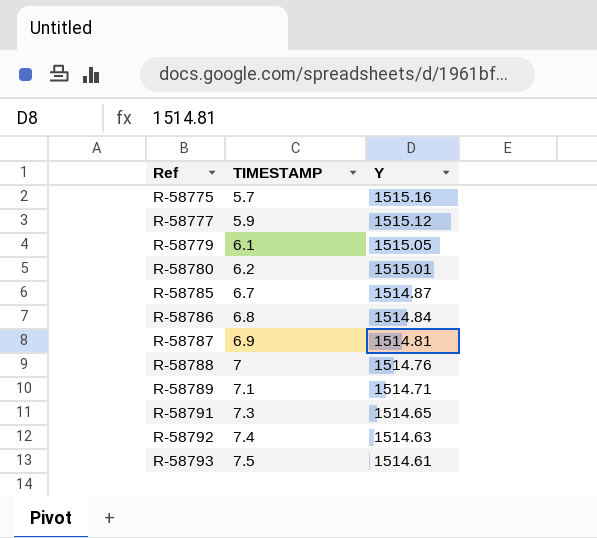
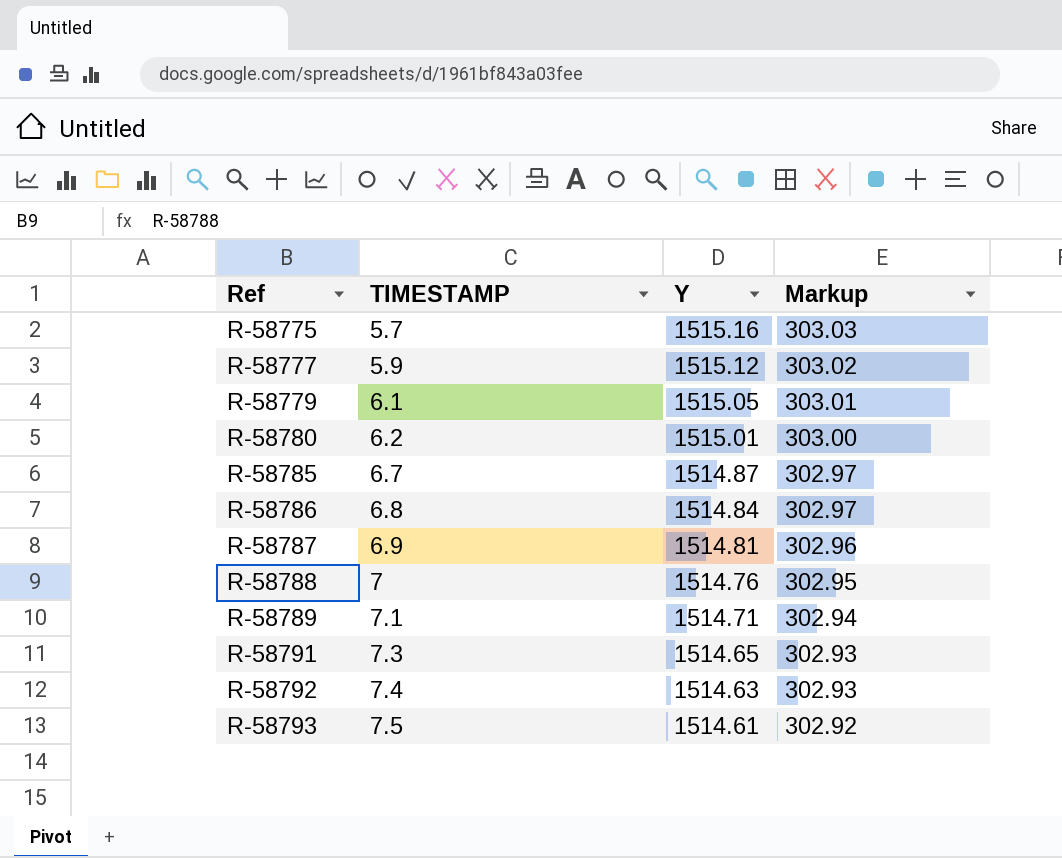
column Markup | formula: none -> [Y] * 0.2

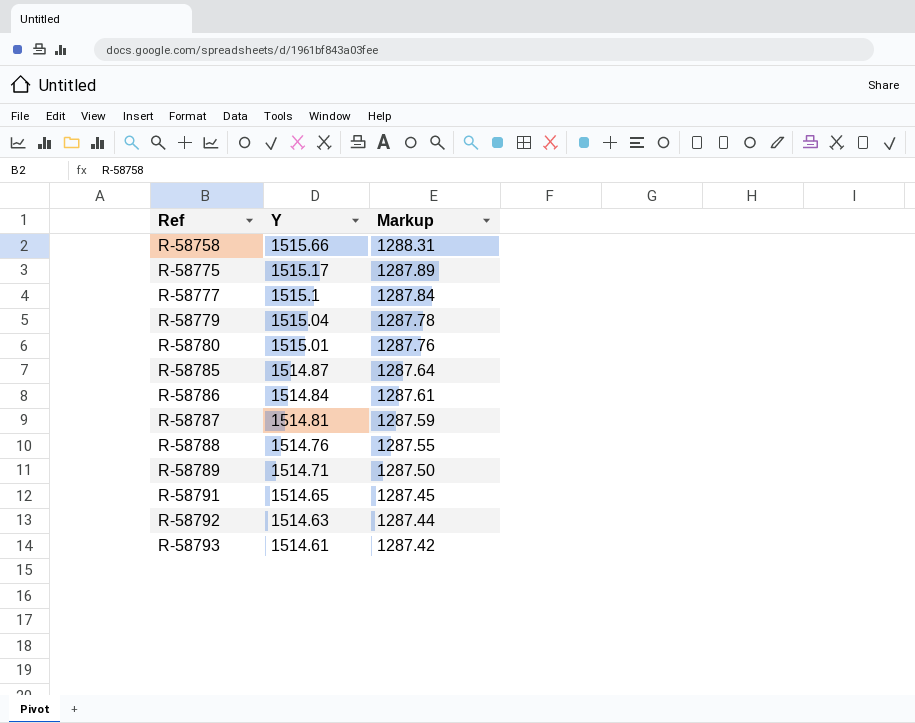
column TIMESTAMP | position: 2 -> none
column Markup | formula: [Y] * 0.2 -> [Y] * 0.85
row R-58758: none -> 1515.66 | 1288.31
R-58775 | Y: 1515.16 -> 1515.17
R-58777 | Y: 1515.12 -> 1515.1
R-58779 | Y: 1515.05 -> 1515.04

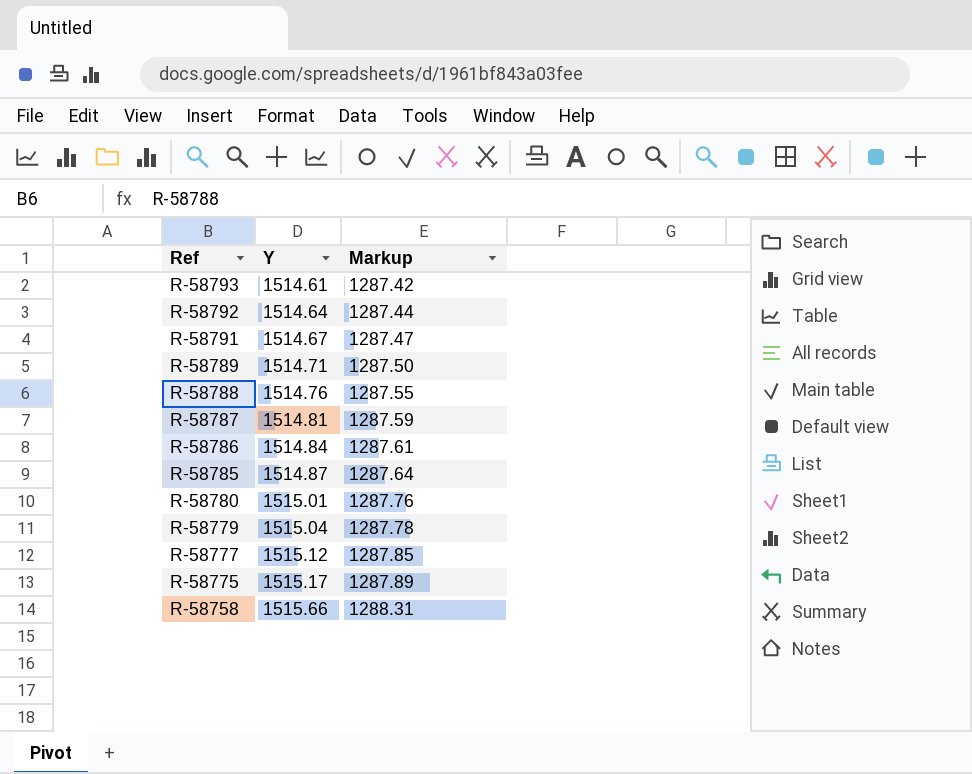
row order: Ref ascending -> Ref descending
R-58792 | Y: 1514.63 -> 1514.64
R-58791 | Y: 1514.65 -> 1514.67
R-58791 | Markup: 1287.45 -> 1287.47
R-58777 | Y: 1515.1 -> 1515.12
R-58777 | Markup: 1287.84 -> 1287.85

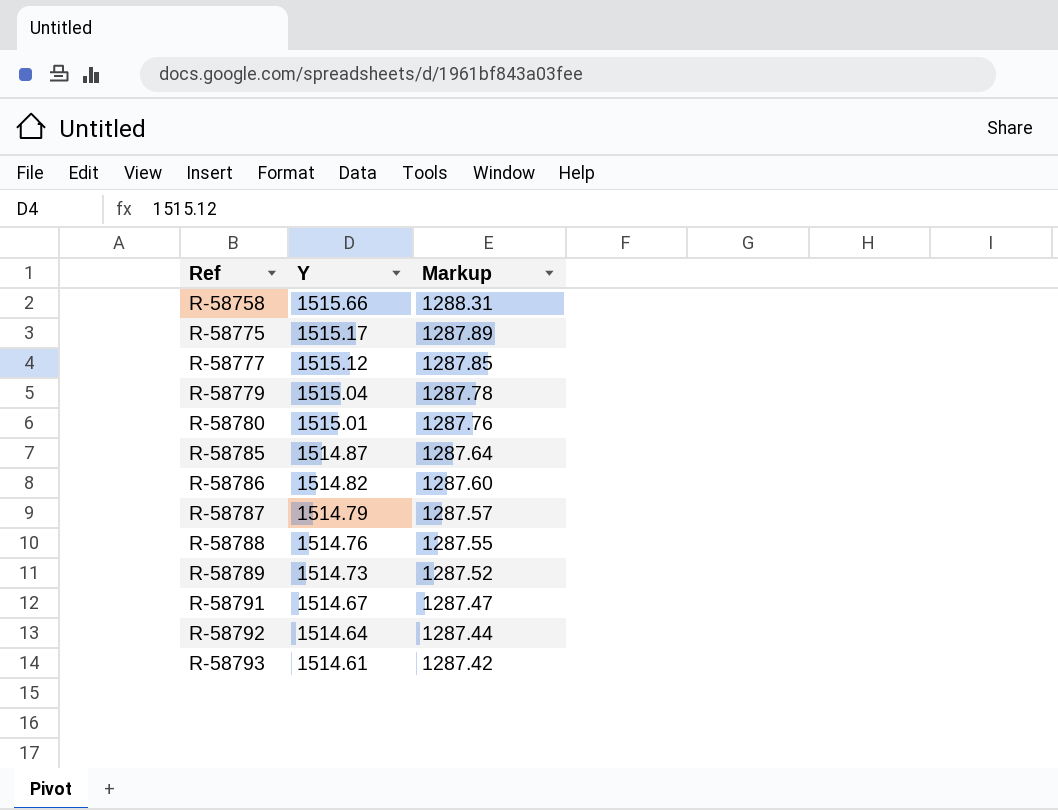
row order: Ref descending -> Ref ascending
R-58786 | Y: 1514.84 -> 1514.82
R-58786 | Markup: 1287.61 -> 1287.60
R-58787 | Y: 1514.81 -> 1514.79
R-58787 | Markup: 1287.59 -> 1287.57
R-58789 | Y: 1514.71 -> 1514.73
R-58789 | Markup: 1287.50 -> 1287.52

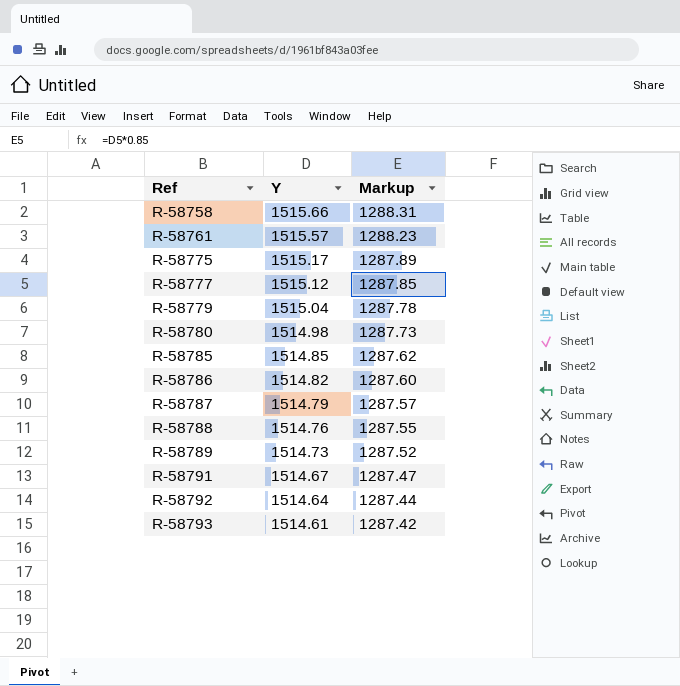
row R-58761: none -> 1515.57 | 1288.23
R-58780 | Y: 1515.01 -> 1514.98
R-58780 | Markup: 1287.76 -> 1287.73
R-58785 | Y: 1514.87 -> 1514.85
R-58785 | Markup: 1287.64 -> 1287.62

